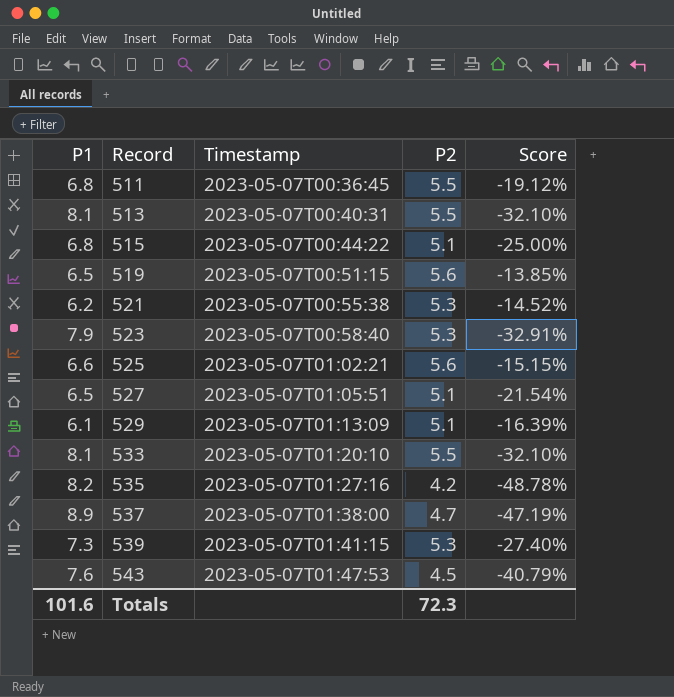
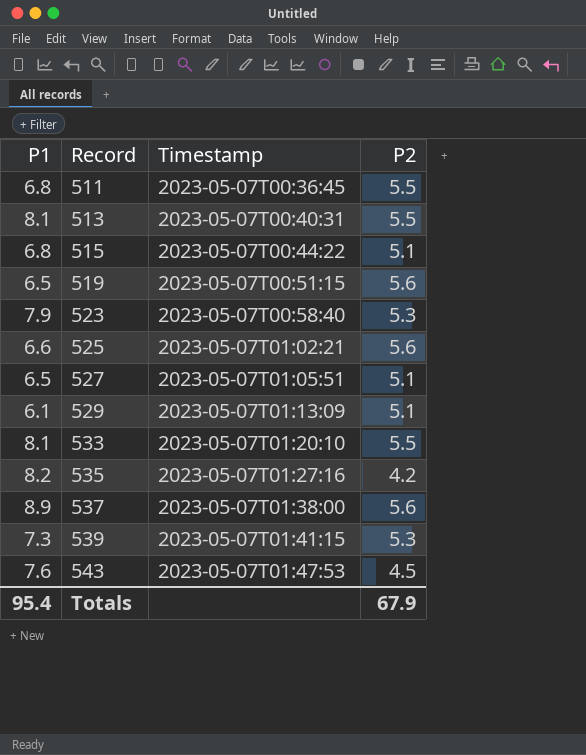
column Score | formula: ([P2] - [P1]) / [P1] -> none
row 521: 6.2 | 2023-05-07T00:55:38 | 5.3 | -14.52% -> none
537 | P2: 4.7 -> 5.6
Totals | P1: 101.6 -> 95.4
Totals | P2: 72.3 -> 67.9

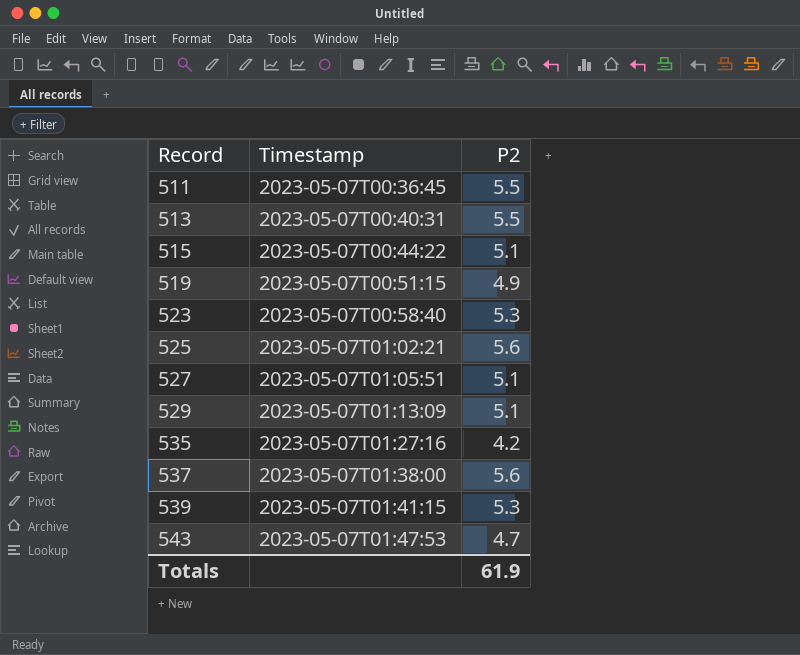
column P1 | position: 1 -> none
row 533: 8.1 | 2023-05-07T01:20:10 | 5.5 -> none
519 | P2: 5.6 -> 4.9
543 | P2: 4.5 -> 4.7
Totals | P2: 67.9 -> 61.9

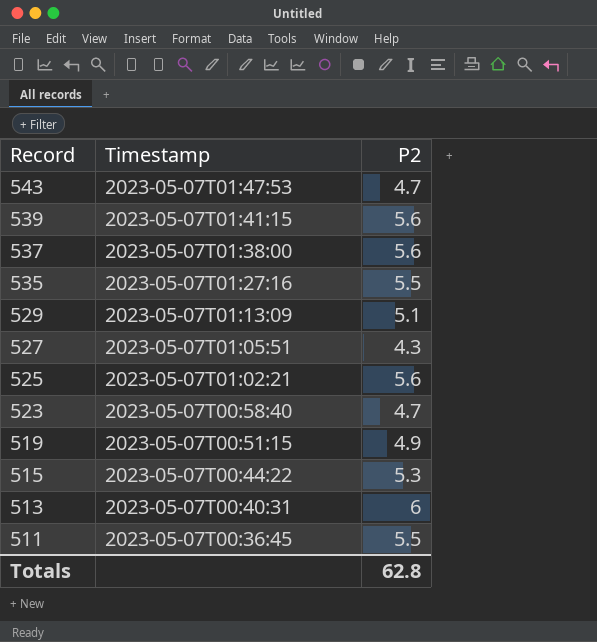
row order: Record ascending -> Record descending
539 | P2: 5.3 -> 5.6
535 | P2: 4.2 -> 5.5
527 | P2: 5.1 -> 4.3
523 | P2: 5.3 -> 4.7
515 | P2: 5.1 -> 5.3
513 | P2: 5.5 -> 6
Totals | P2: 61.9 -> 62.8

